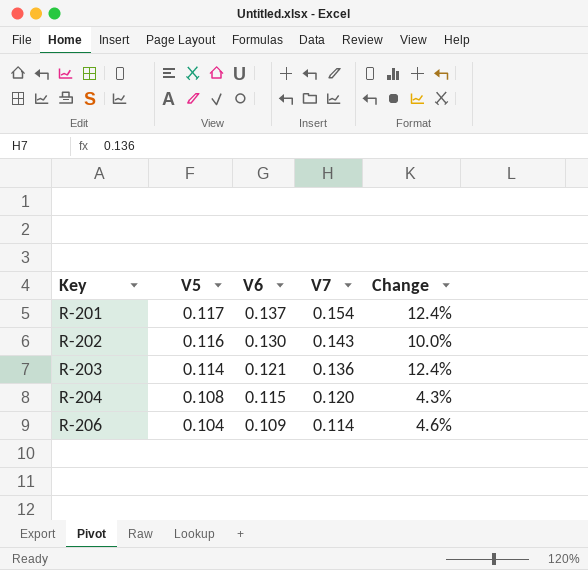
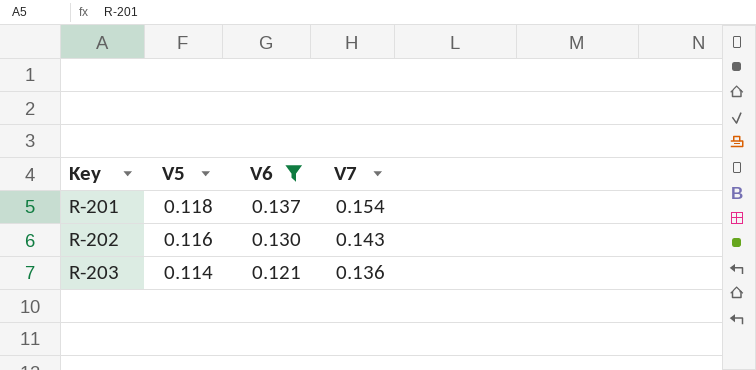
filter: none -> V6 >= 0.121
column Change | formula: ([V7] - [V6]) / [V6] -> none
R-201 | V5: 0.117 -> 0.118

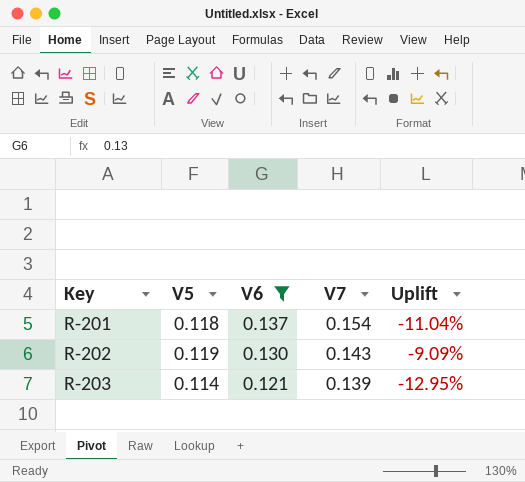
column Uplift | formula: none -> ([V6] - [V7]) / [V7]
R-202 | V5: 0.116 -> 0.119
R-203 | V7: 0.136 -> 0.139

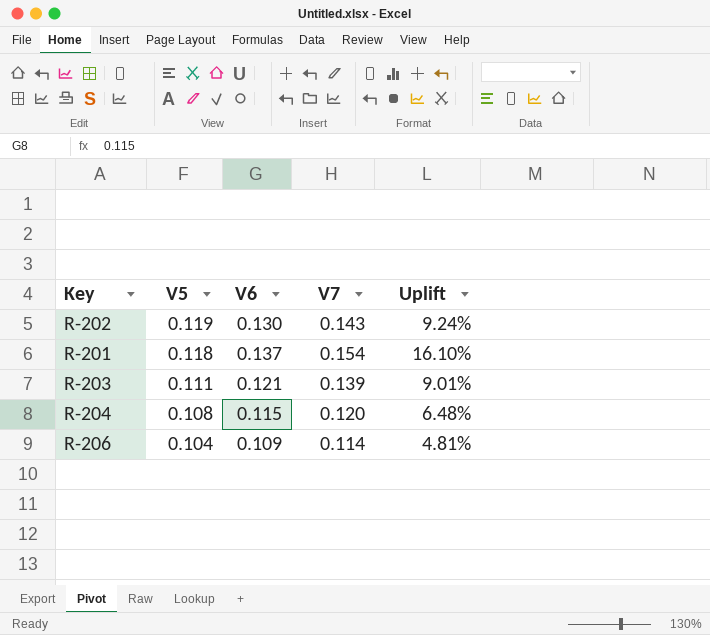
filter: V6 >= 0.121 -> none
row order: Key ascending -> V5 descending
column Uplift | formula: ([V6] - [V7]) / [V7] -> ([V6] - [V5]) / [V5]
R-203 | V5: 0.114 -> 0.111

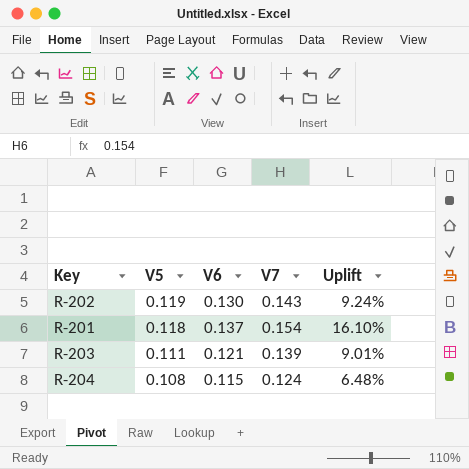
row R-206: 0.104 | 0.109 | 0.114 | 4.81% -> none
R-204 | V7: 0.120 -> 0.124

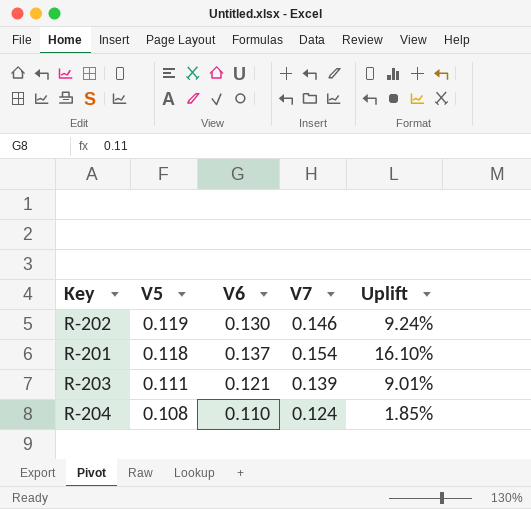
R-202 | V7: 0.143 -> 0.146
R-204 | V6: 0.115 -> 0.110
R-204 | Uplift: 6.48% -> 1.85%

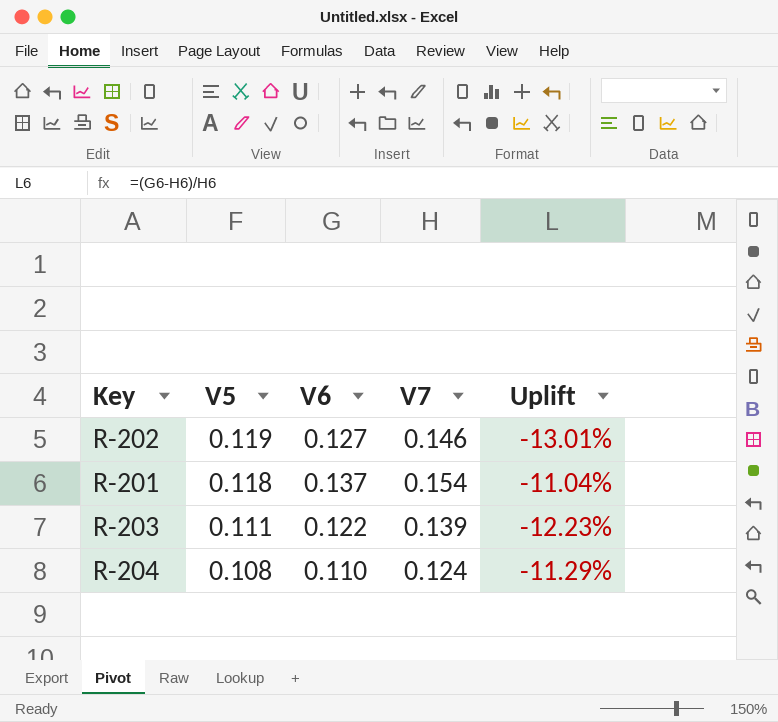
column Uplift | formula: ([V6] - [V5]) / [V5] -> ([V6] - [V7]) / [V7]
R-202 | V6: 0.130 -> 0.127
R-203 | V6: 0.121 -> 0.122

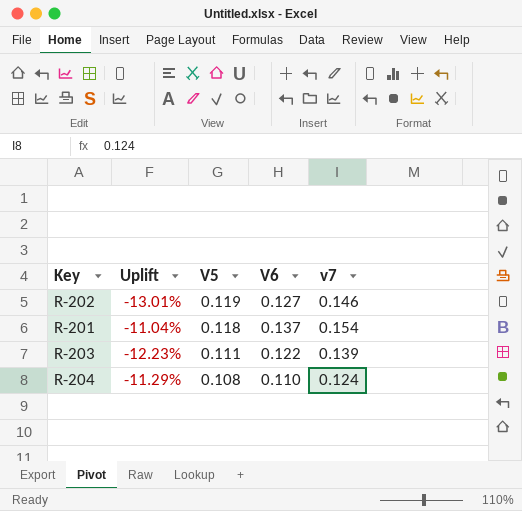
column Uplift | position: 5 -> 2
column name: V7 -> v7

